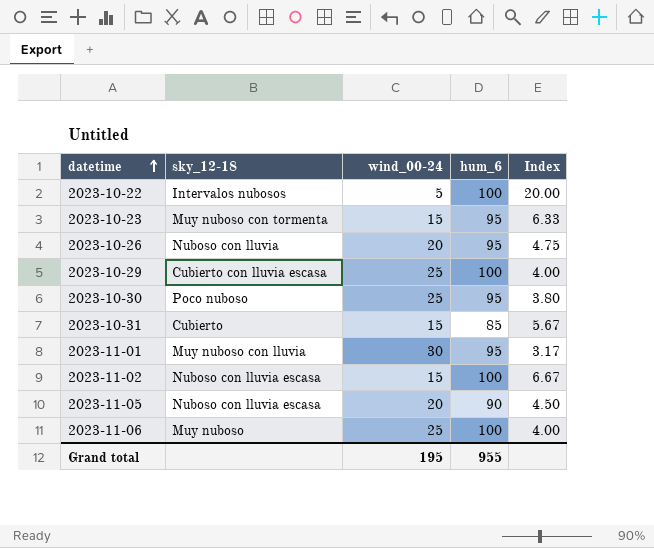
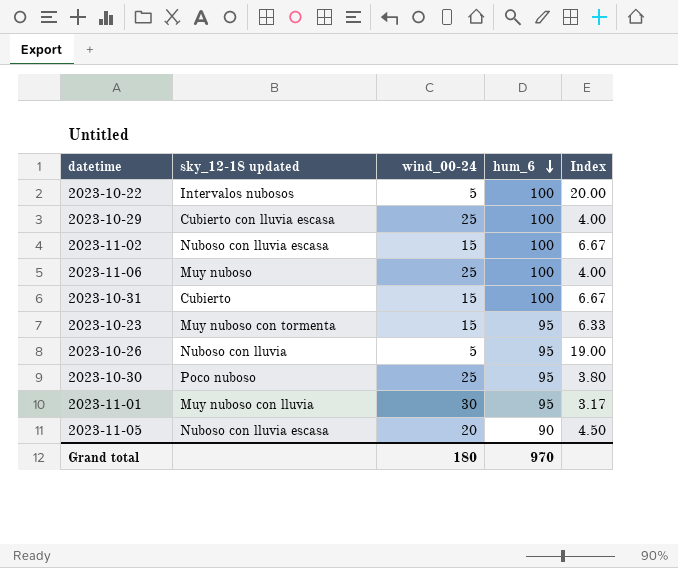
row order: datetime ascending -> hum_6 descending
column name: sky_12-18 -> sky_12-18 updated
2023-10-31 | hum_6: 85 -> 100
2023-10-31 | Index: 5.67 -> 6.67
2023-10-26 | wind_00-24: 20 -> 5
2023-10-26 | Index: 4.75 -> 19.00
Grand total | wind_00-24: 195 -> 180
Grand total | hum_6: 955 -> 970

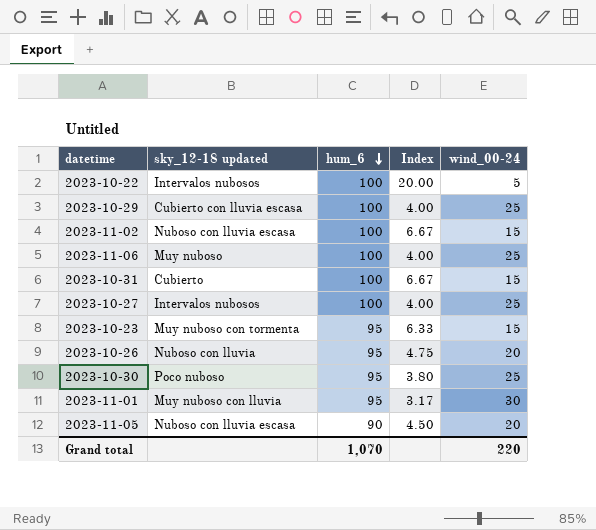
column wind_00-24 | position: 3 -> 5
row 2023-10-27: none -> Intervalos nubosos | 100 | 4.00 | 25
2023-10-26 | Index: 19.00 -> 4.75
2023-10-26 | wind_00-24: 5 -> 20
Grand total | hum_6: 970 -> 1,070
Grand total | wind_00-24: 180 -> 220

